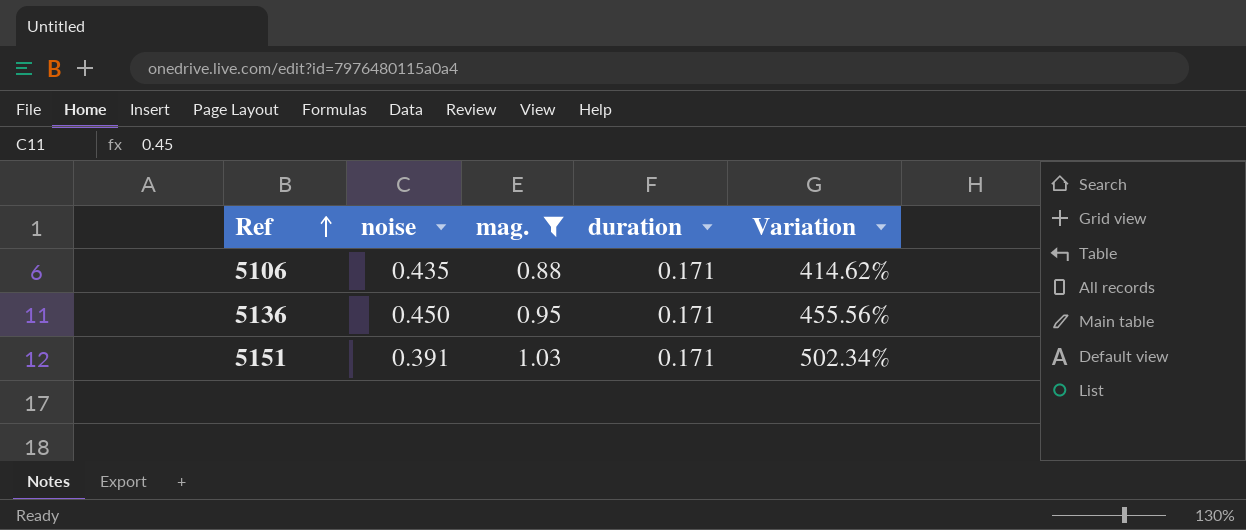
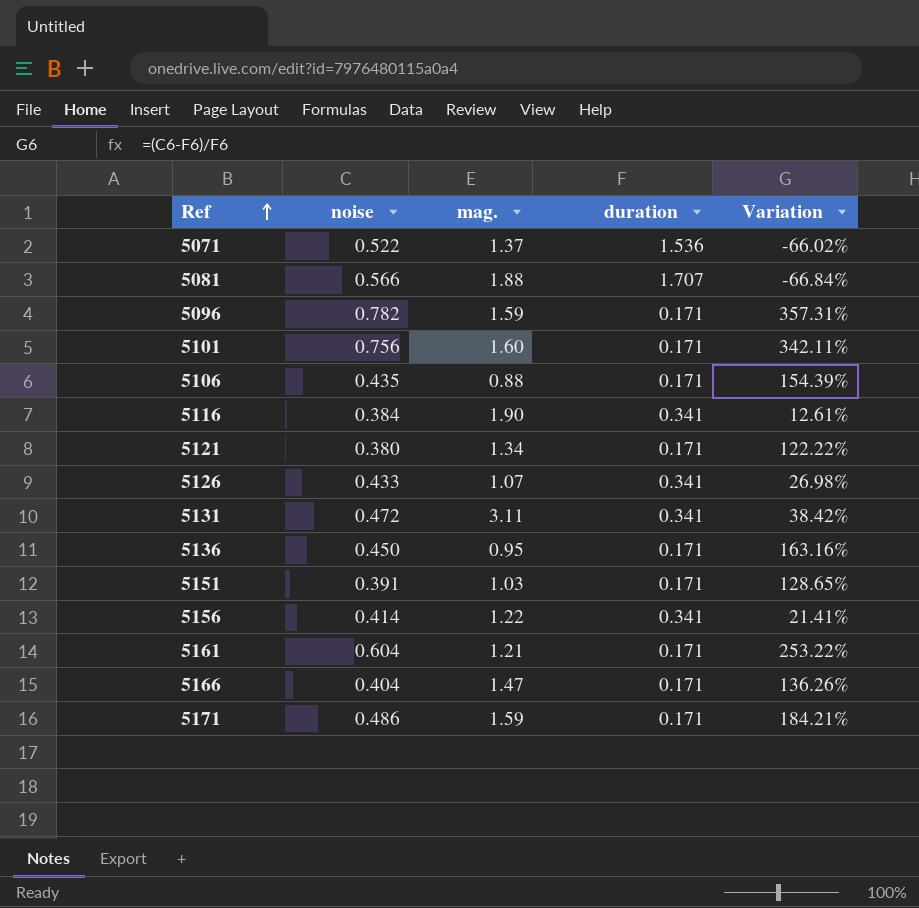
filter: mag. <= 1.03 -> none
column Variation | formula: ([mag.] - [duration]) / [duration] -> ([noise] - [duration]) / [duration]

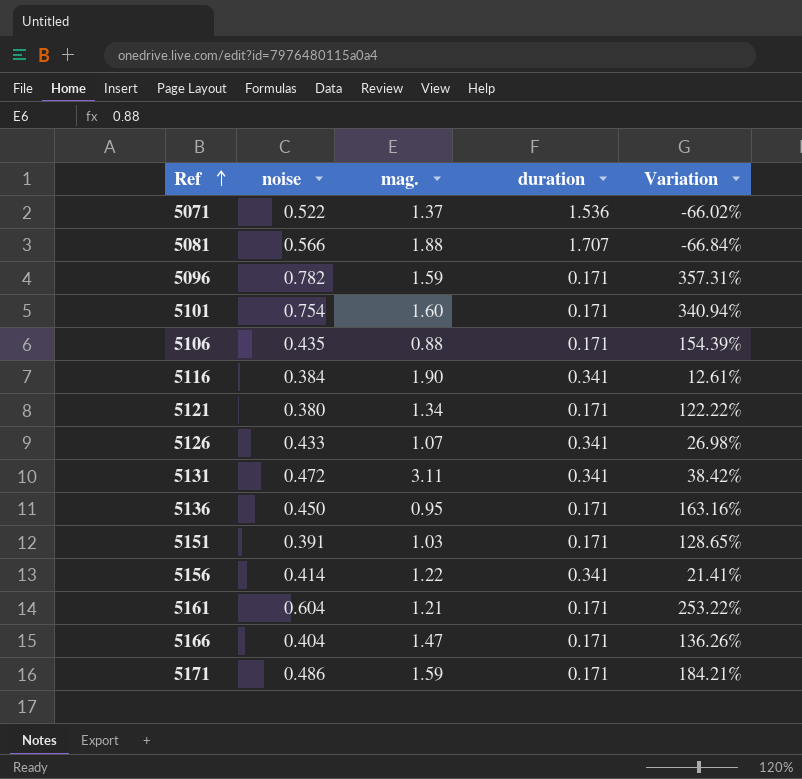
5101 | noise: 0.756 -> 0.754
5101 | Variation: 342.11% -> 340.94%

